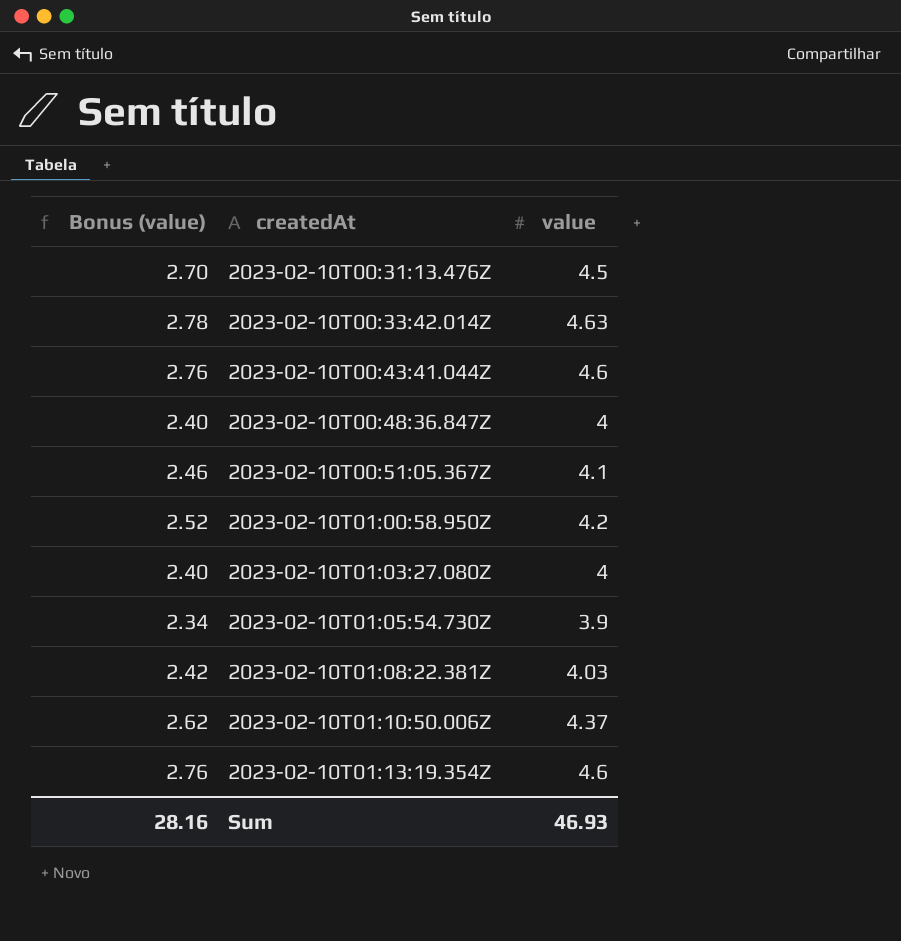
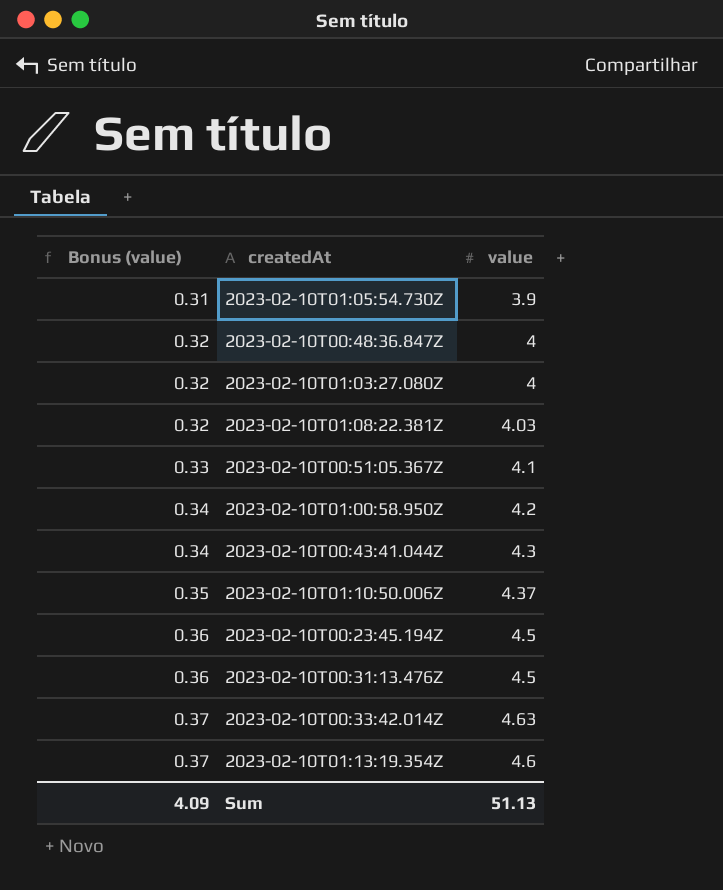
row order: createdAt ascending -> Bonus (value) ascending
column Bonus (value) | formula: [value] * 0.6 -> [value] * 0.08
2023-02-10T00:43:41.044Z | value: 4.6 -> 4.3
row 2023-02-10T00:23:45.194Z: none -> 0.36 | 4.5
Sum | Bonus (value): 28.16 -> 4.09
Sum | value: 46.93 -> 51.13

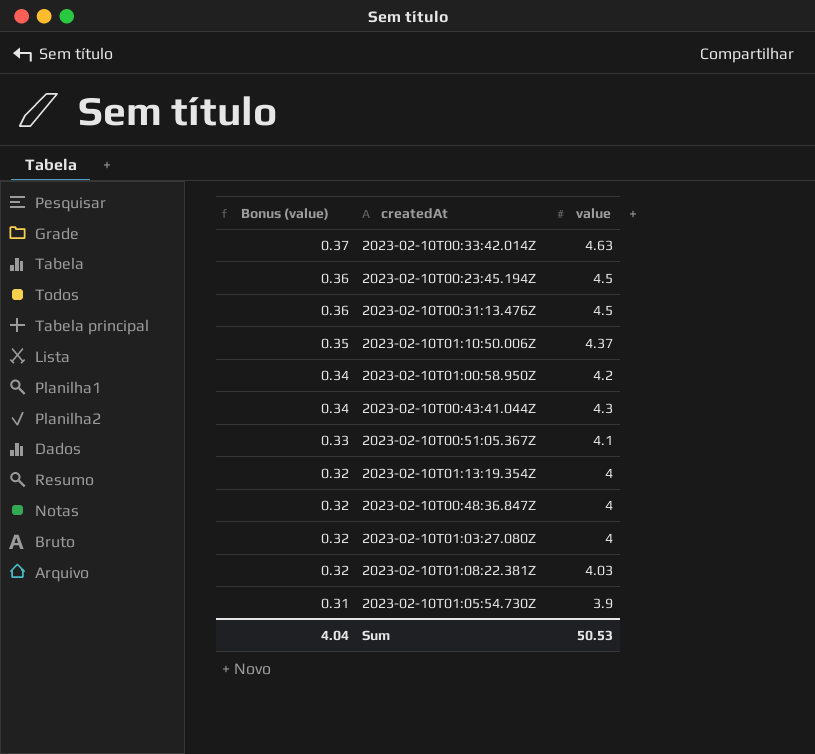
row order: Bonus (value) ascending -> Bonus (value) descending
2023-02-10T01:13:19.354Z | Bonus (value): 0.37 -> 0.32
2023-02-10T01:13:19.354Z | value: 4.6 -> 4
Sum | Bonus (value): 4.09 -> 4.04
Sum | value: 51.13 -> 50.53

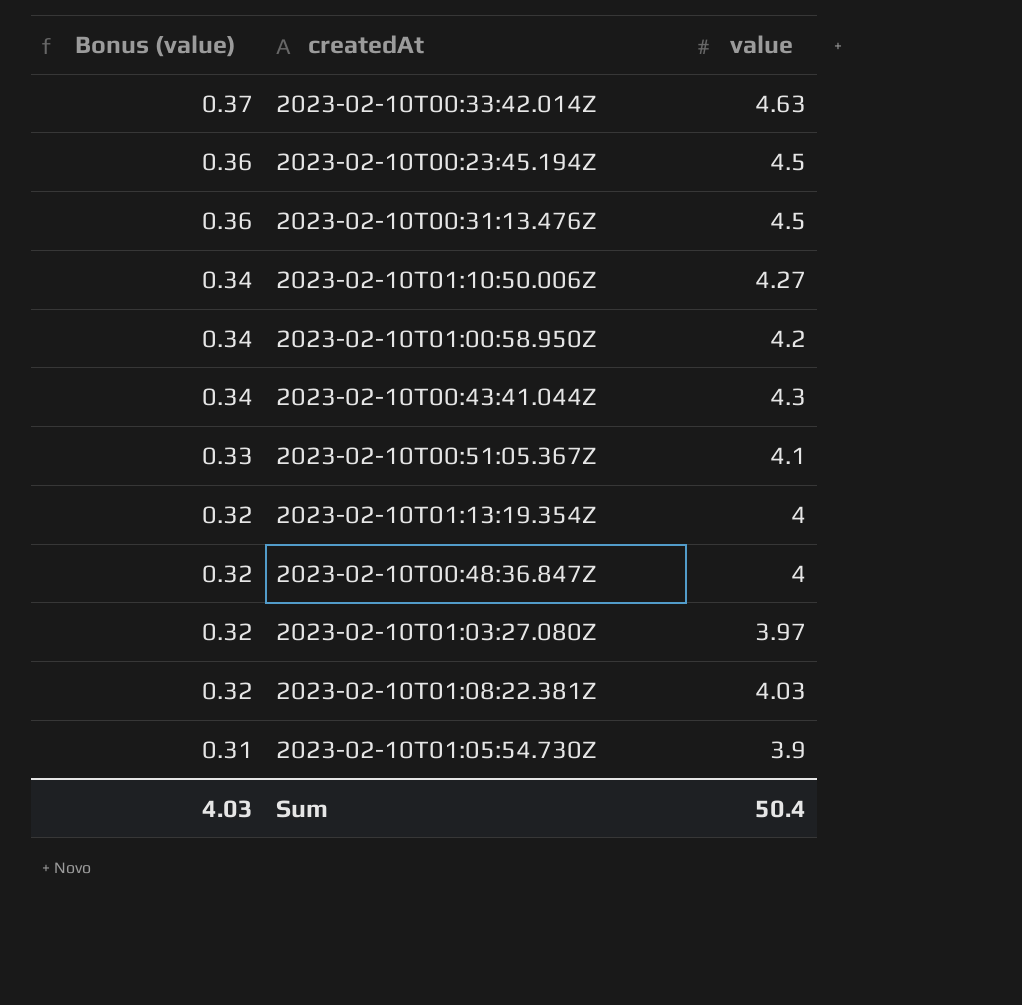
2023-02-10T01:10:50.006Z | Bonus (value): 0.35 -> 0.34
2023-02-10T01:10:50.006Z | value: 4.37 -> 4.27
2023-02-10T01:03:27.080Z | value: 4 -> 3.97
Sum | Bonus (value): 4.04 -> 4.03
Sum | value: 50.53 -> 50.4

